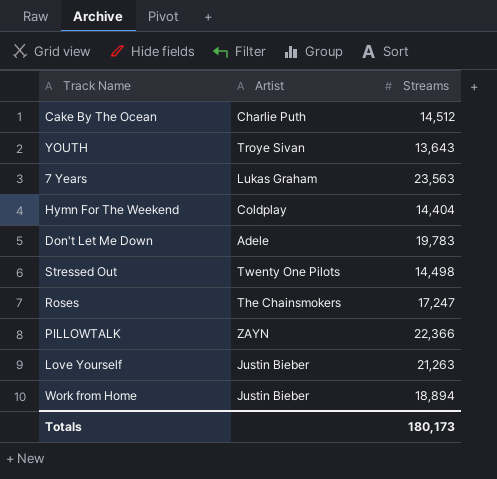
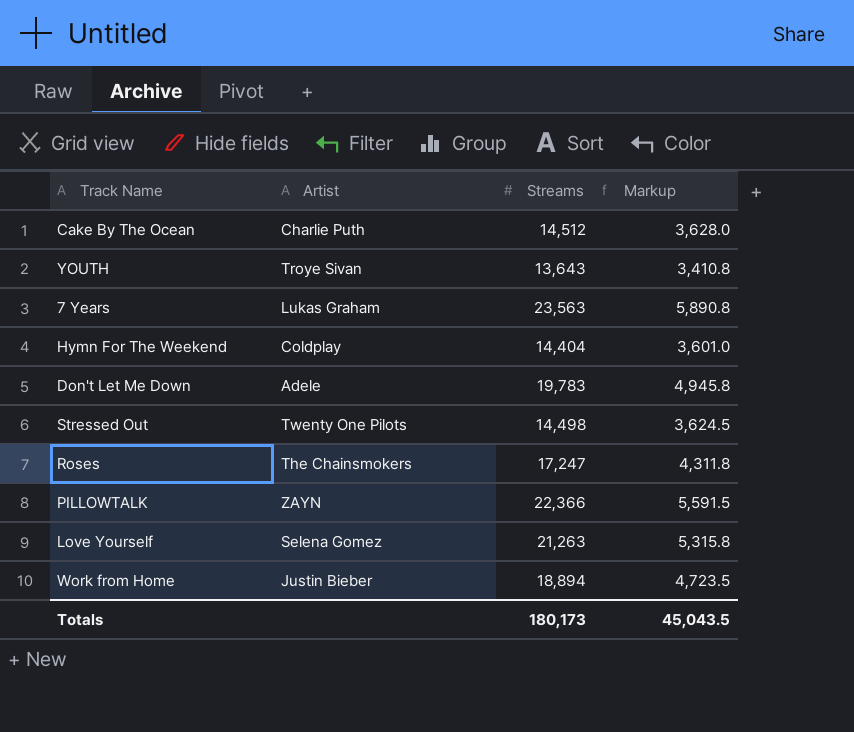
column Markup | formula: none -> [Streams] * 0.25
Love Yourself | Artist: Justin Bieber -> Selena Gomez

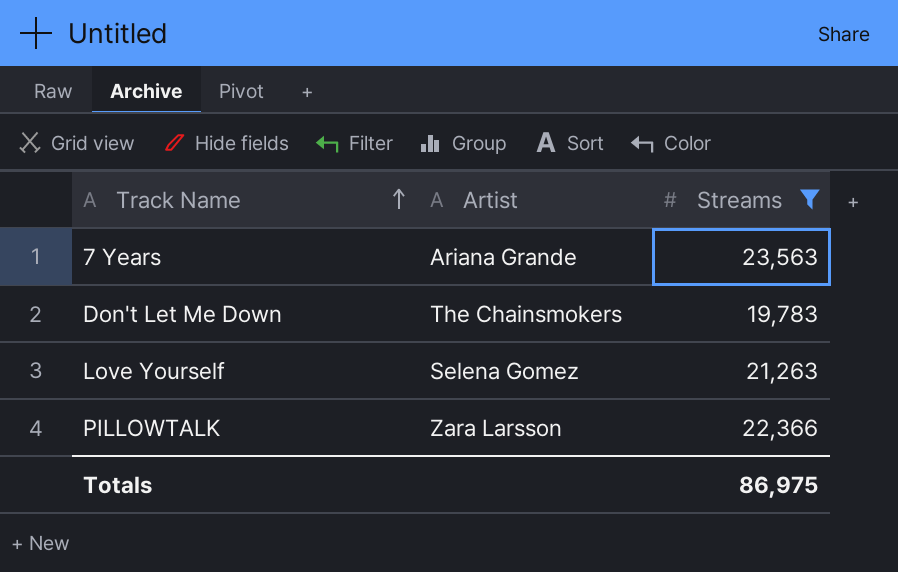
filter: none -> Streams >= 19,783
row order: none -> Track Name ascending
column Markup | formula: [Streams] * 0.25 -> none
7 Years | Artist: Lukas Graham -> Ariana Grande
Don't Let Me Down | Artist: Adele -> The Chainsmokers
PILLOWTALK | Artist: ZAYN -> Zara Larsson
Totals | Streams: 180,173 -> 86,975

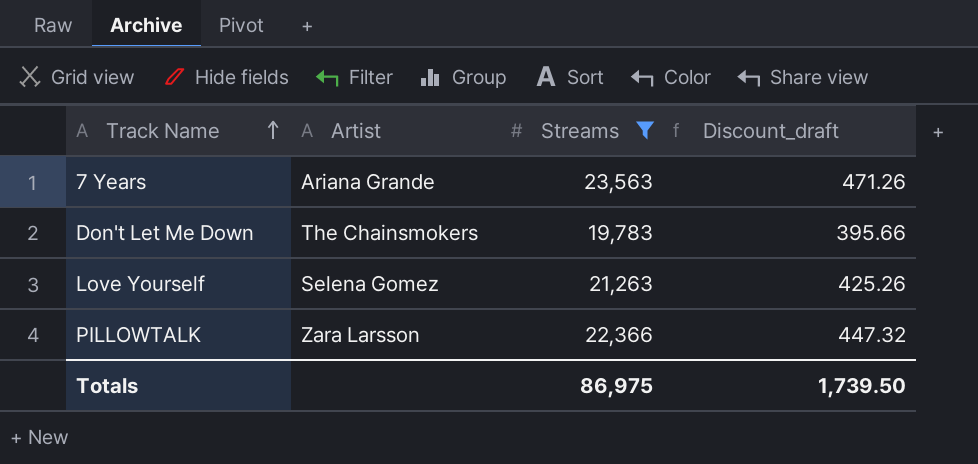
column Discount_draft | formula: none -> [Streams] * 0.02

